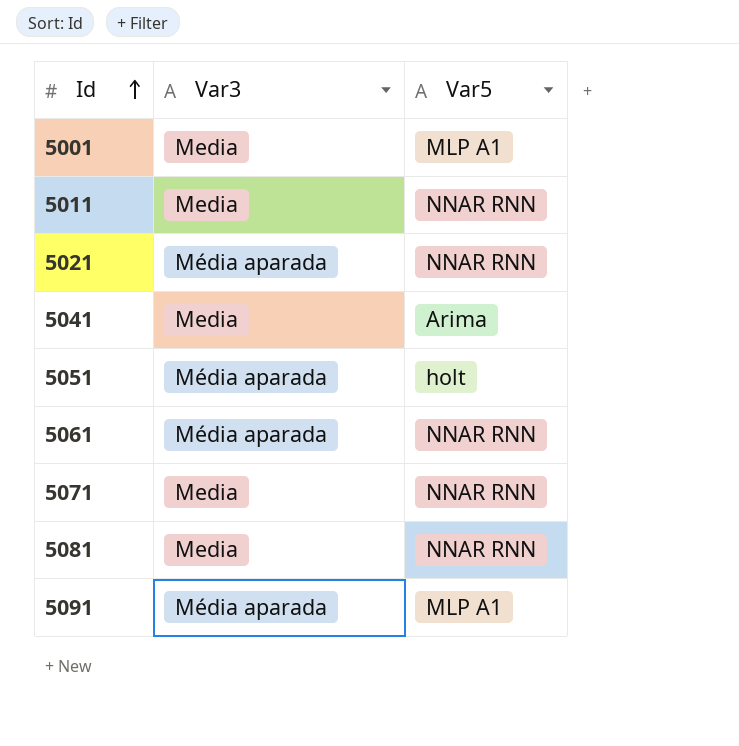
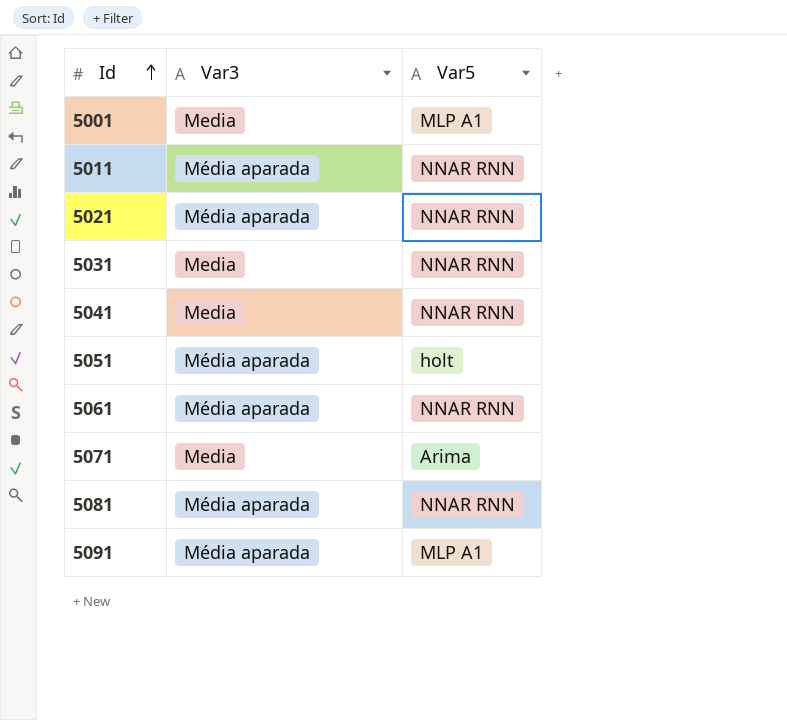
5011 | Var3: Media -> Média aparada
row 5031: none -> Media | NNAR RNN
5041 | Var5: Arima -> NNAR RNN
5071 | Var5: NNAR RNN -> Arima
5081 | Var3: Media -> Média aparada

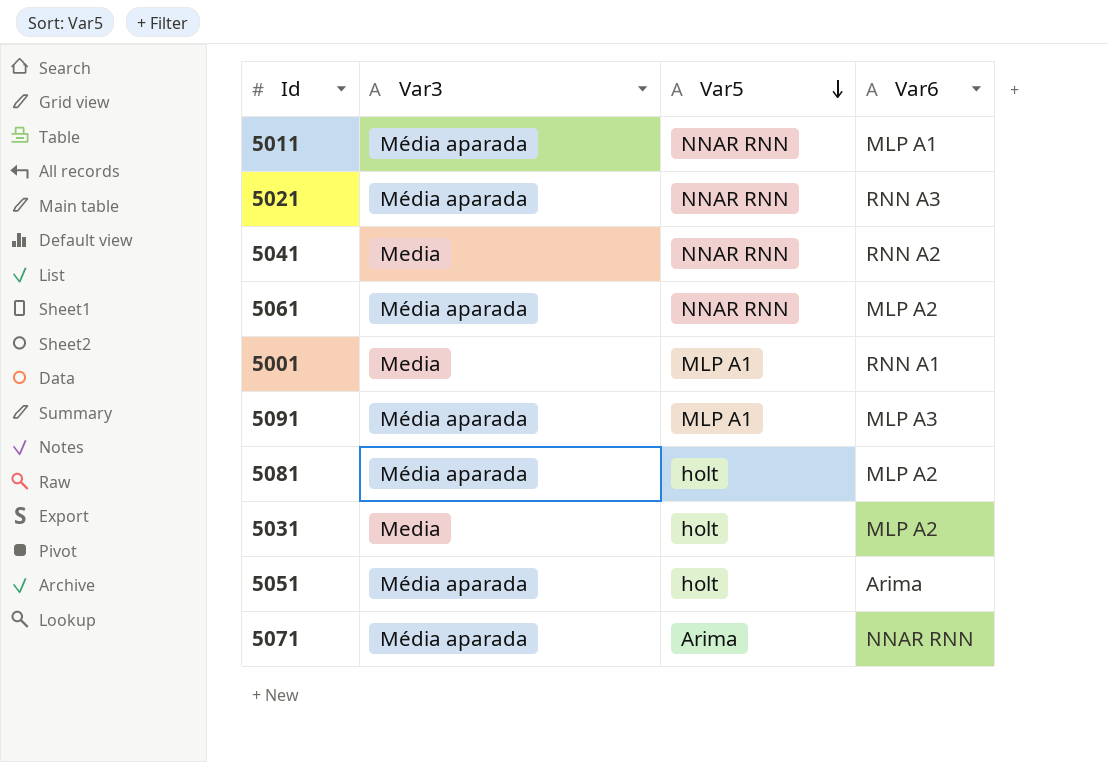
row order: Id ascending -> Var5 descending
column Var6 | position: none -> 4
5081 | Var5: NNAR RNN -> holt
5031 | Var5: NNAR RNN -> holt
5071 | Var3: Media -> Média aparada

